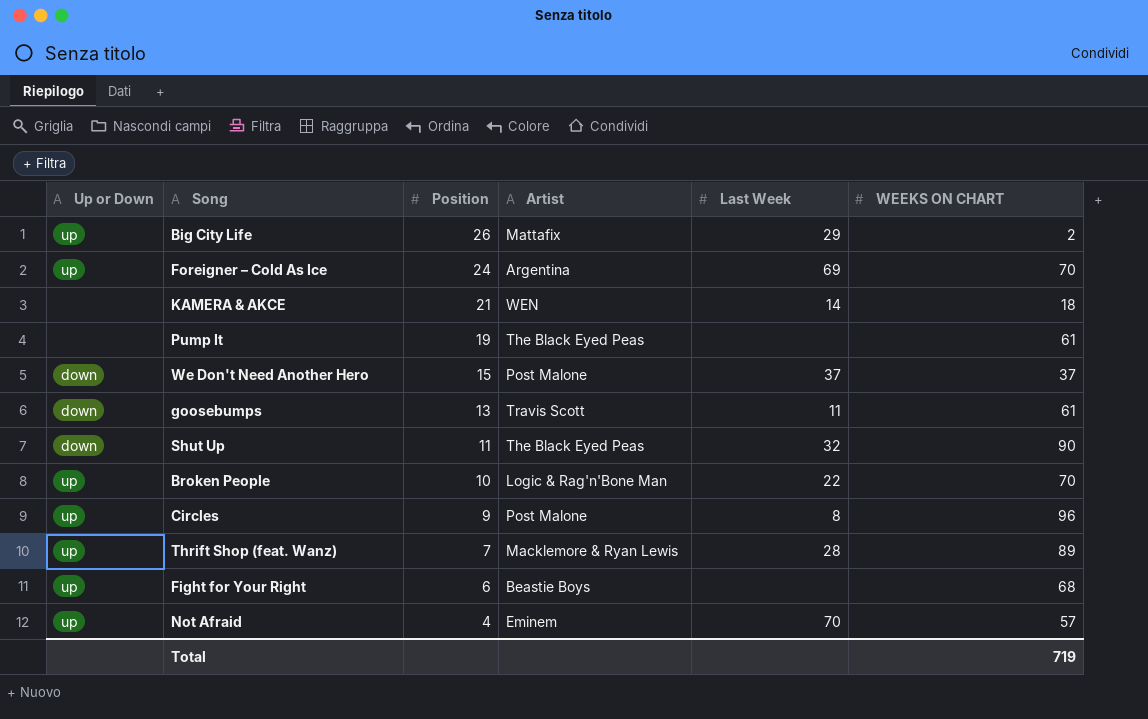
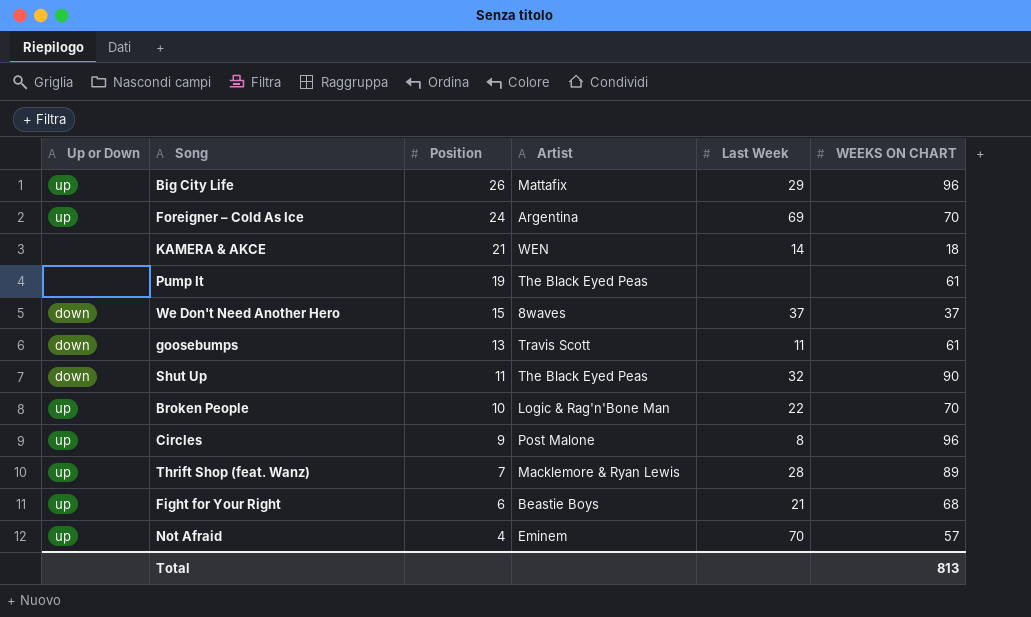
Big City Life | WEEKS ON CHART: 2 -> 96
We Don't Need Another Hero | Artist: Post Malone -> 8waves
Fight for Your Right | Last Week: none -> 21
Total | WEEKS ON CHART: 719 -> 813

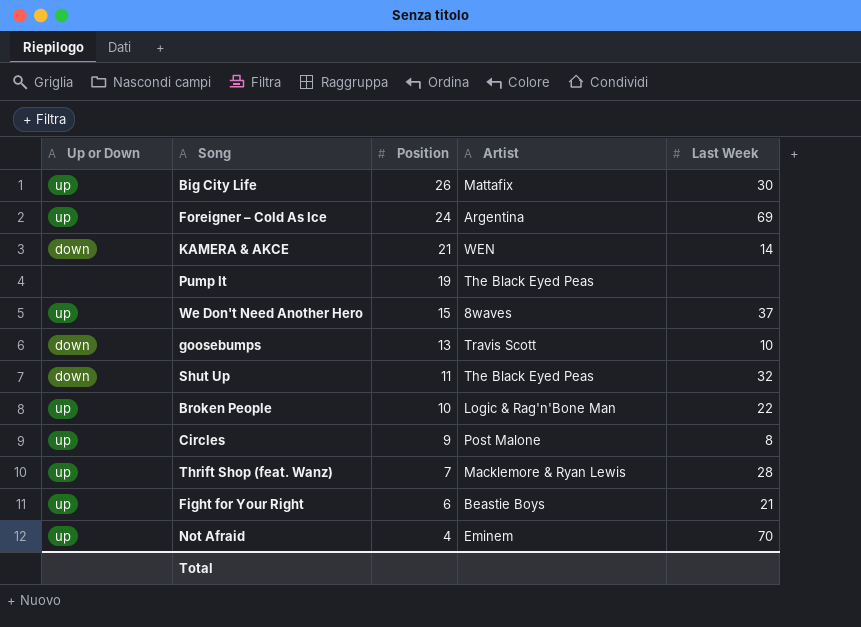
column WEEKS ON CHART | position: 6 -> none
Big City Life | Last Week: 29 -> 30
KAMERA & AKCE | Up or Down: none -> down
We Don't Need Another Hero | Up or Down: down -> up
goosebumps | Last Week: 11 -> 10

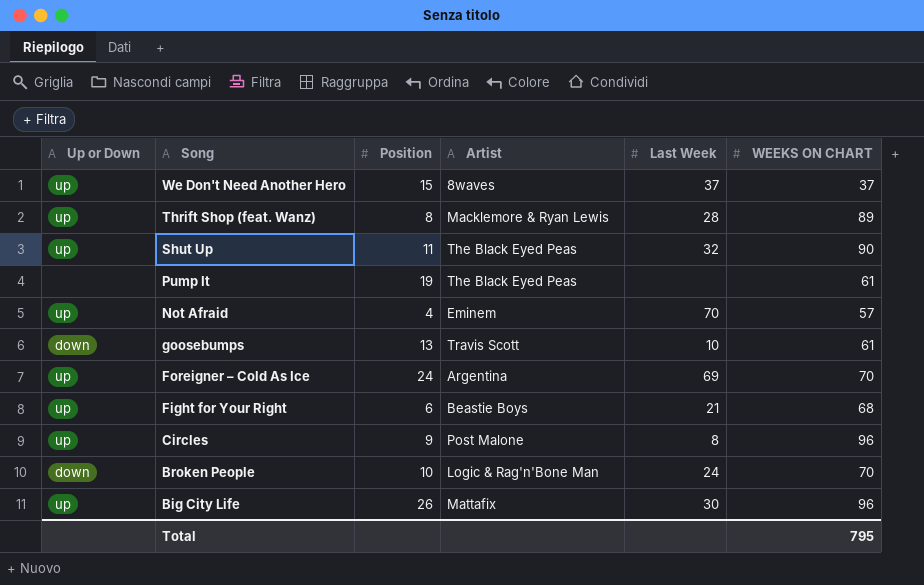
row order: Position descending -> Song descending
column WEEKS ON CHART | position: none -> 6
row KAMERA & AKCE: down | 21 | WEN | 14 -> none
Thrift Shop (feat. Wanz) | Position: 7 -> 8
Shut Up | Up or Down: down -> up
Broken People | Up or Down: up -> down
Broken People | Last Week: 22 -> 24

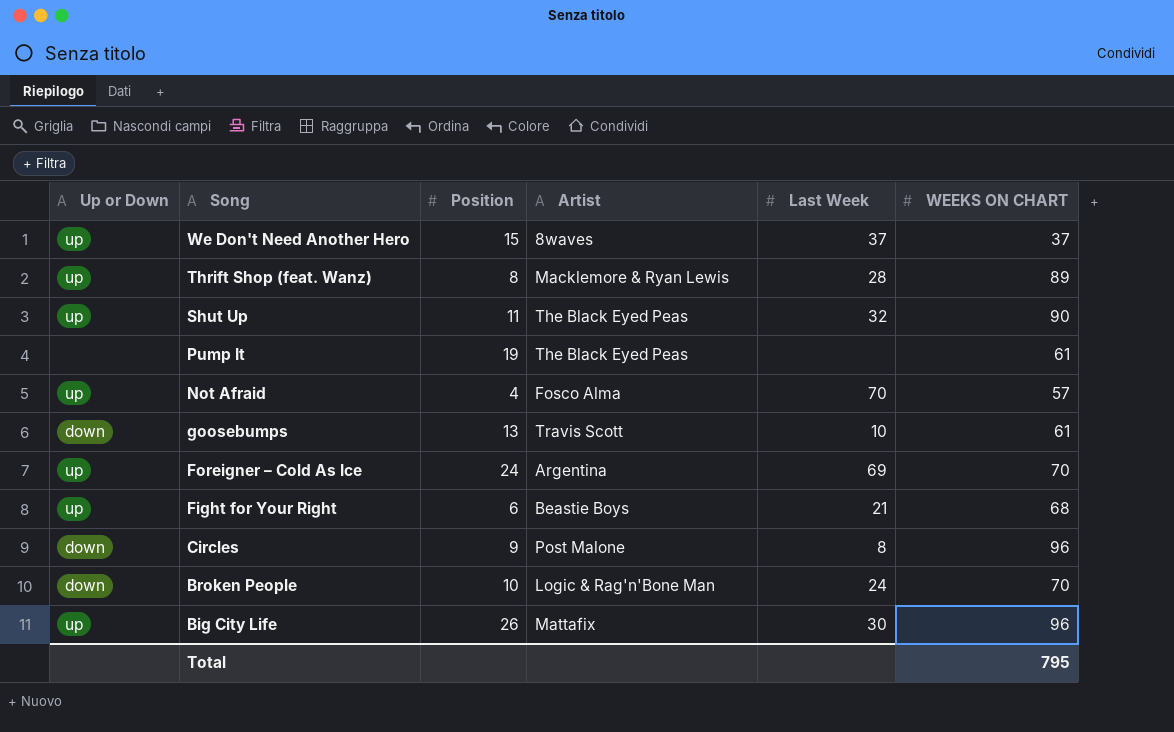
Not Afraid | Artist: Eminem -> Fosco Alma
Circles | Up or Down: up -> down

